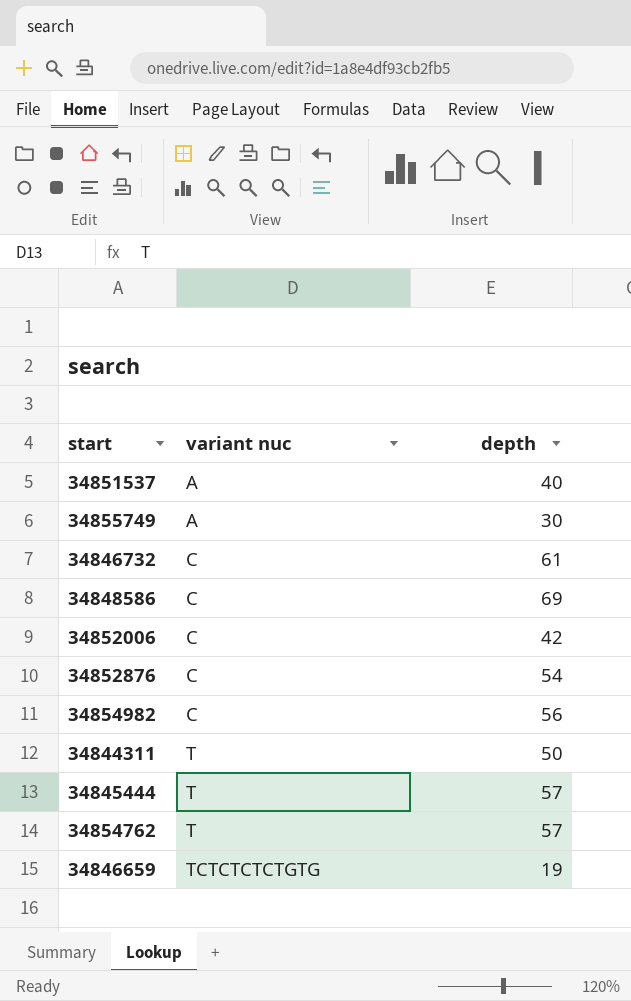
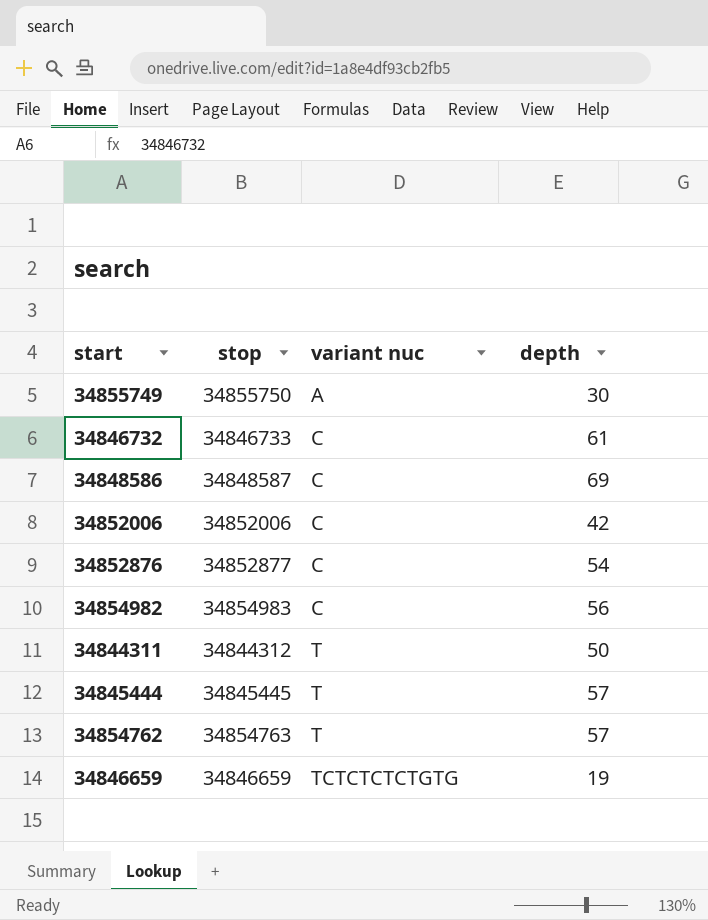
column stop | position: none -> 2
row 34851537: A | 40 -> none

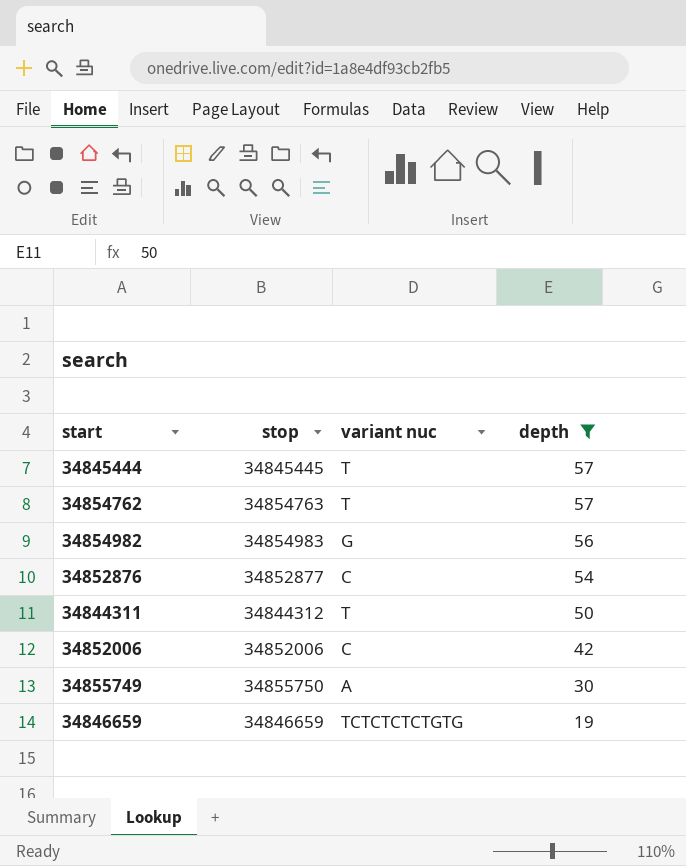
filter: none -> depth <= 57
row order: variant nuc ascending -> depth descending
34854982 | variant nuc: C -> G

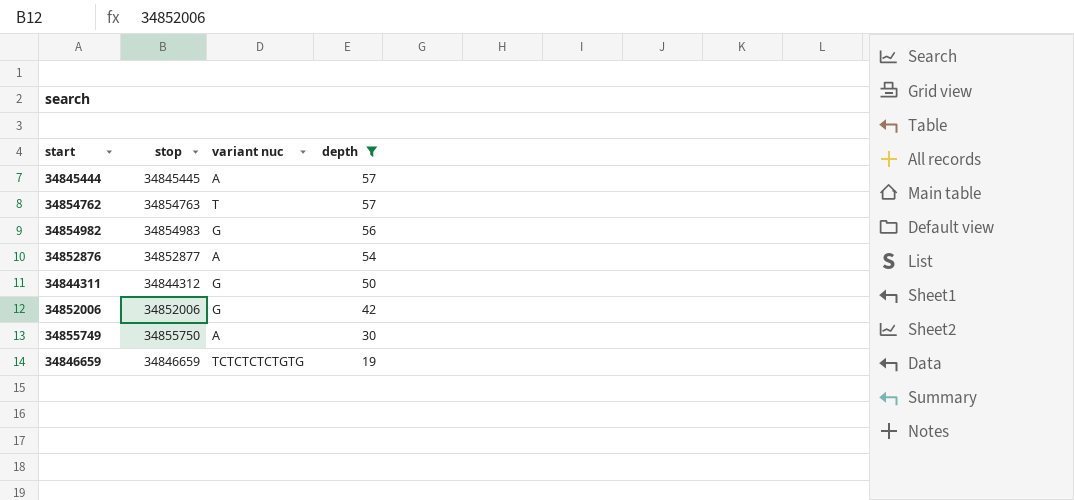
34845444 | variant nuc: T -> A
34852876 | variant nuc: C -> A
34844311 | variant nuc: T -> G
34852006 | variant nuc: C -> G

